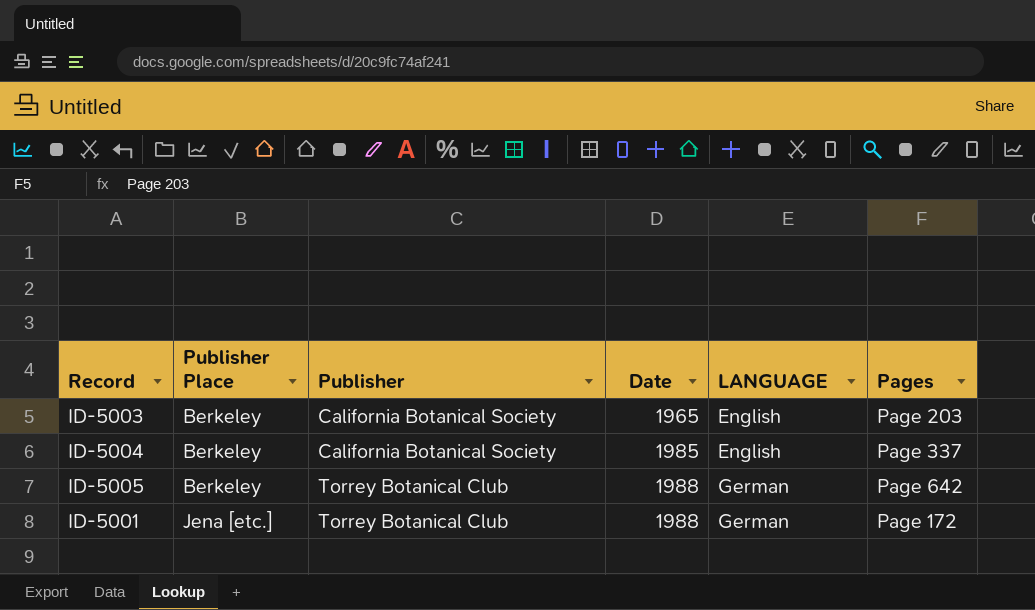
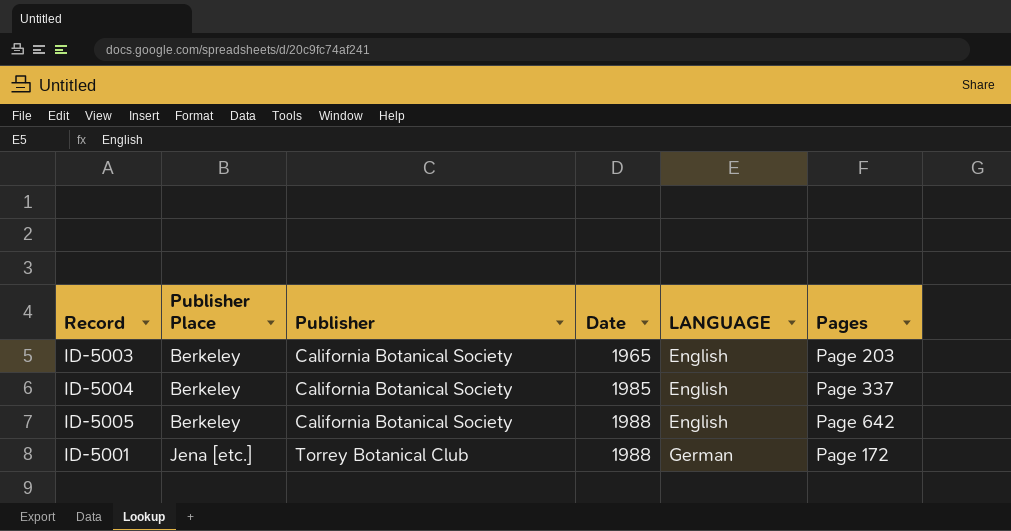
ID-5005 | Publisher: Torrey Botanical Club -> California Botanical Society
ID-5005 | LANGUAGE: German -> English

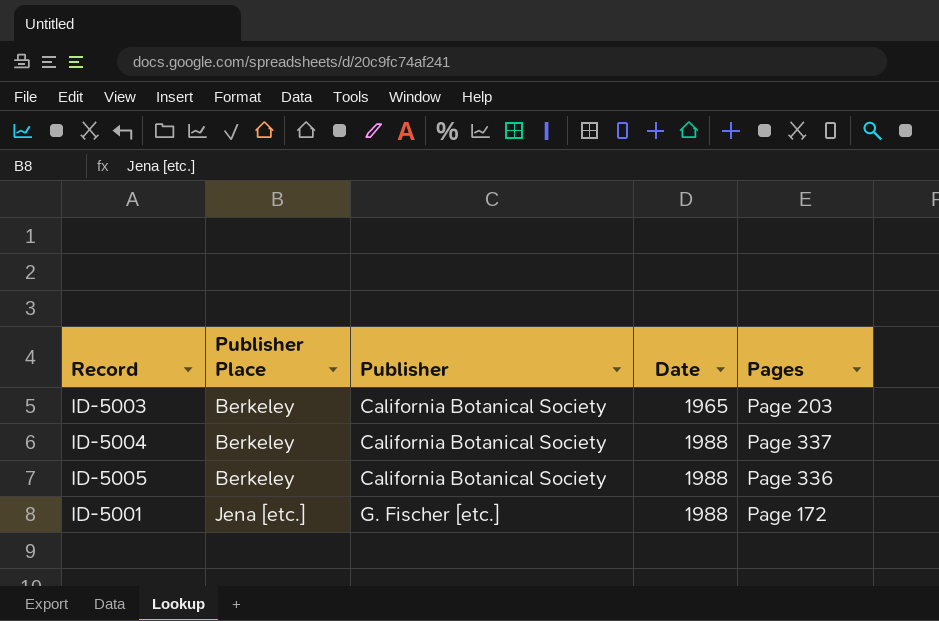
column LANGUAGE | position: 5 -> none
ID-5004 | Date: 1985 -> 1988
ID-5005 | Pages: Page 642 -> Page 336
ID-5001 | Publisher: Torrey Botanical Club -> G. Fischer [etc.]

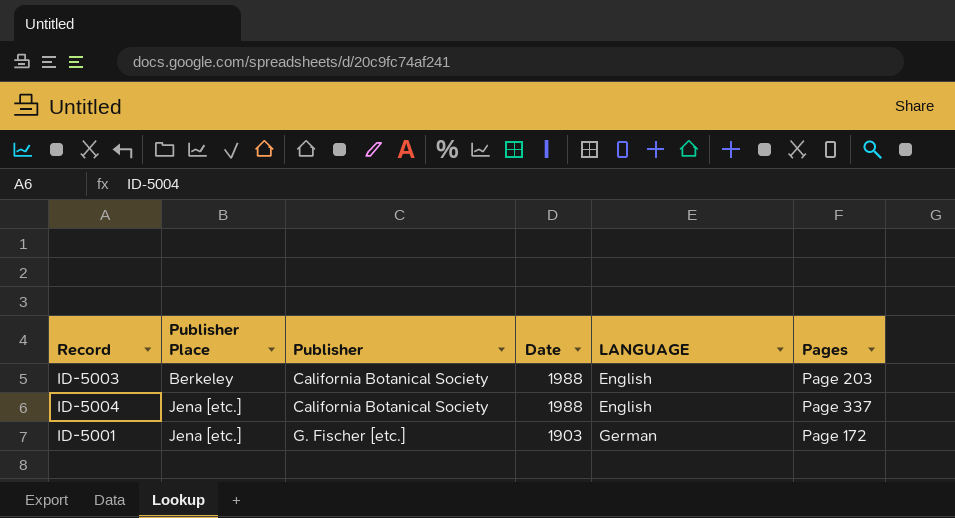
column LANGUAGE | position: none -> 5
row ID-5005: Berkeley | California Botanical Society | 1988 | Page 336 -> none
ID-5003 | Date: 1965 -> 1988
ID-5004 | Publisher Place: Berkeley -> Jena [etc.]
ID-5001 | Date: 1988 -> 1903

